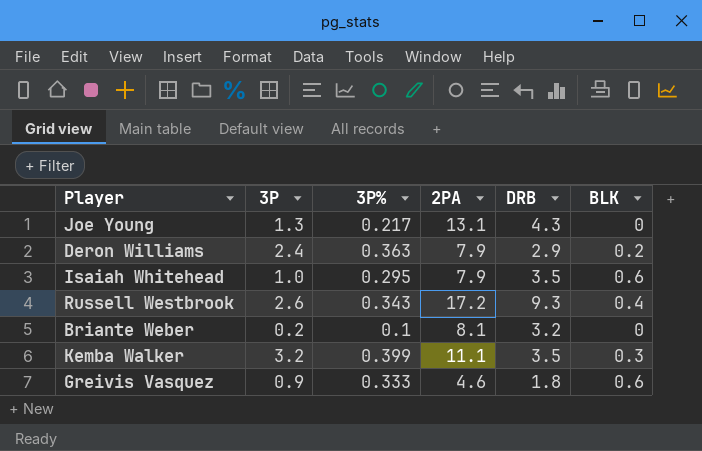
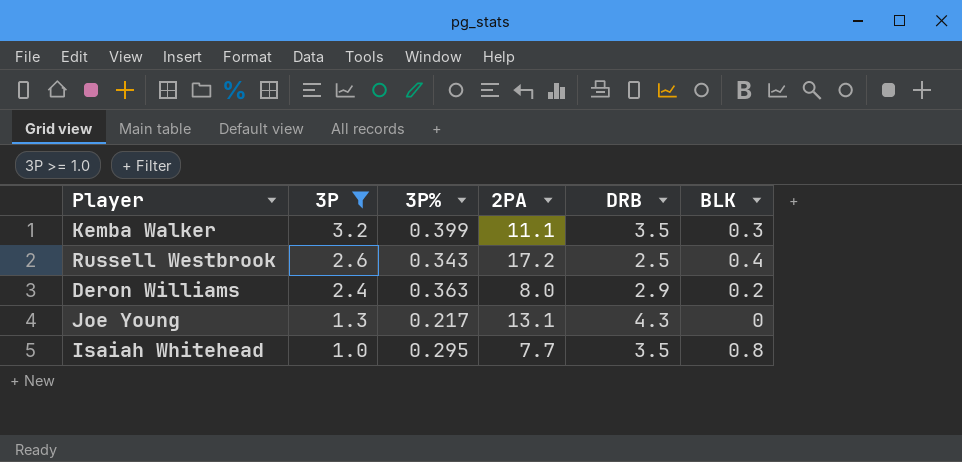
filter: none -> 3P >= 1.0
row order: none -> 3P descending
Russell Westbrook | DRB: 9.3 -> 2.5
Deron Williams | 2PA: 7.9 -> 8.0
Isaiah Whitehead | 2PA: 7.9 -> 7.7
Isaiah Whitehead | BLK: 0.6 -> 0.8

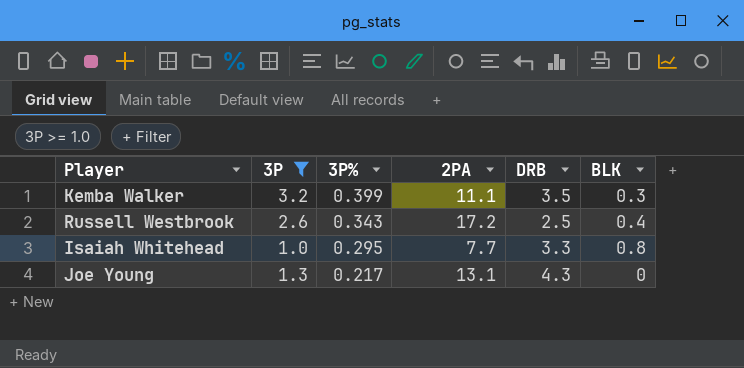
row order: 3P descending -> 3P% descending
row Deron Williams: 2.4 | 0.363 | 8.0 | 2.9 | 0.2 -> none
Isaiah Whitehead | DRB: 3.5 -> 3.3

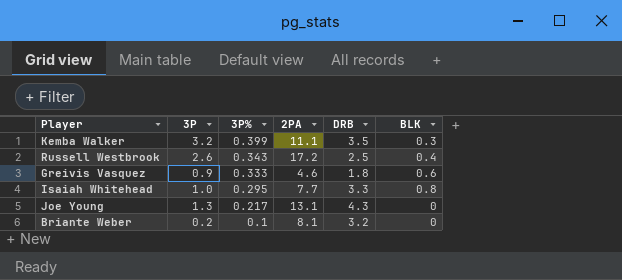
filter: 3P >= 1.0 -> none

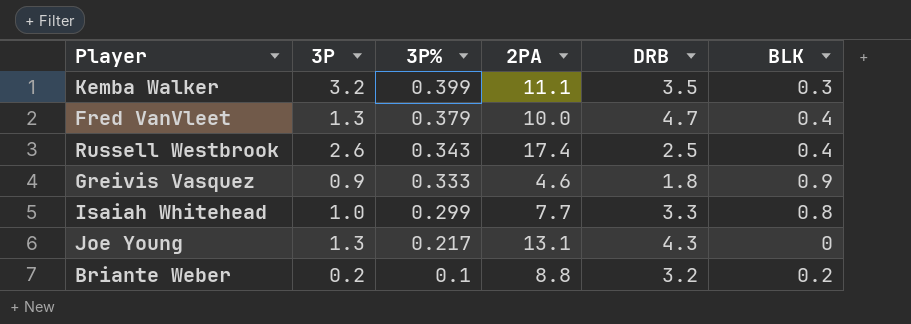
row Fred VanVleet: none -> 1.3 | 0.379 | 10.0 | 4.7 | 0.4
Russell Westbrook | 2PA: 17.2 -> 17.4
Greivis Vasquez | BLK: 0.6 -> 0.9
Isaiah Whitehead | 3P%: 0.295 -> 0.299
Briante Weber | 2PA: 8.1 -> 8.8
Briante Weber | BLK: 0 -> 0.2

